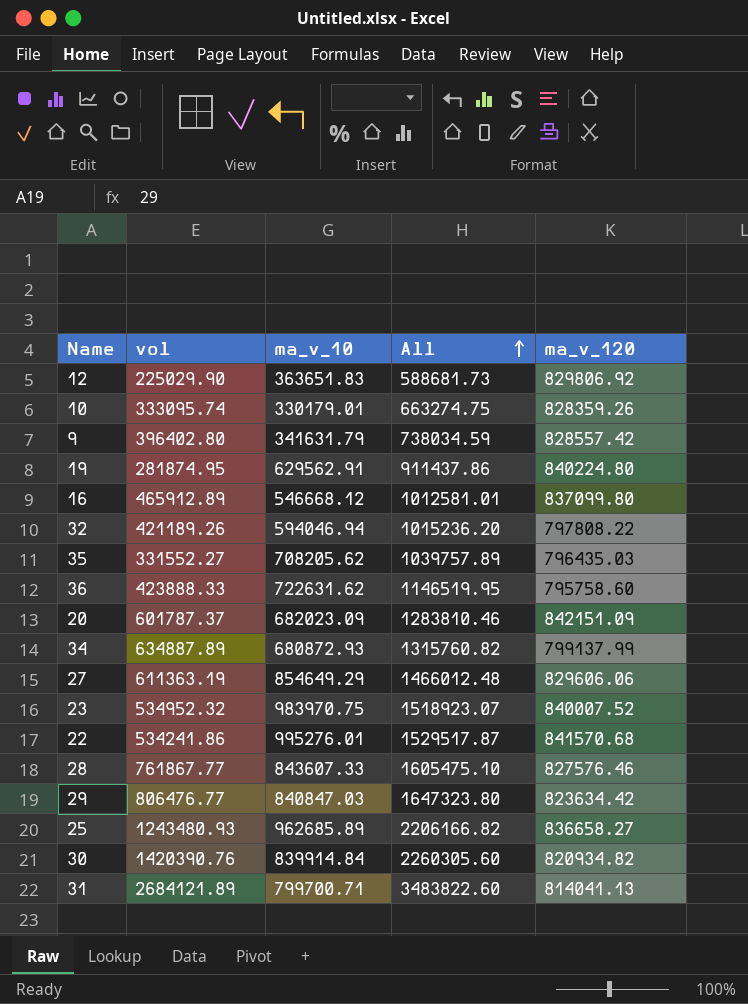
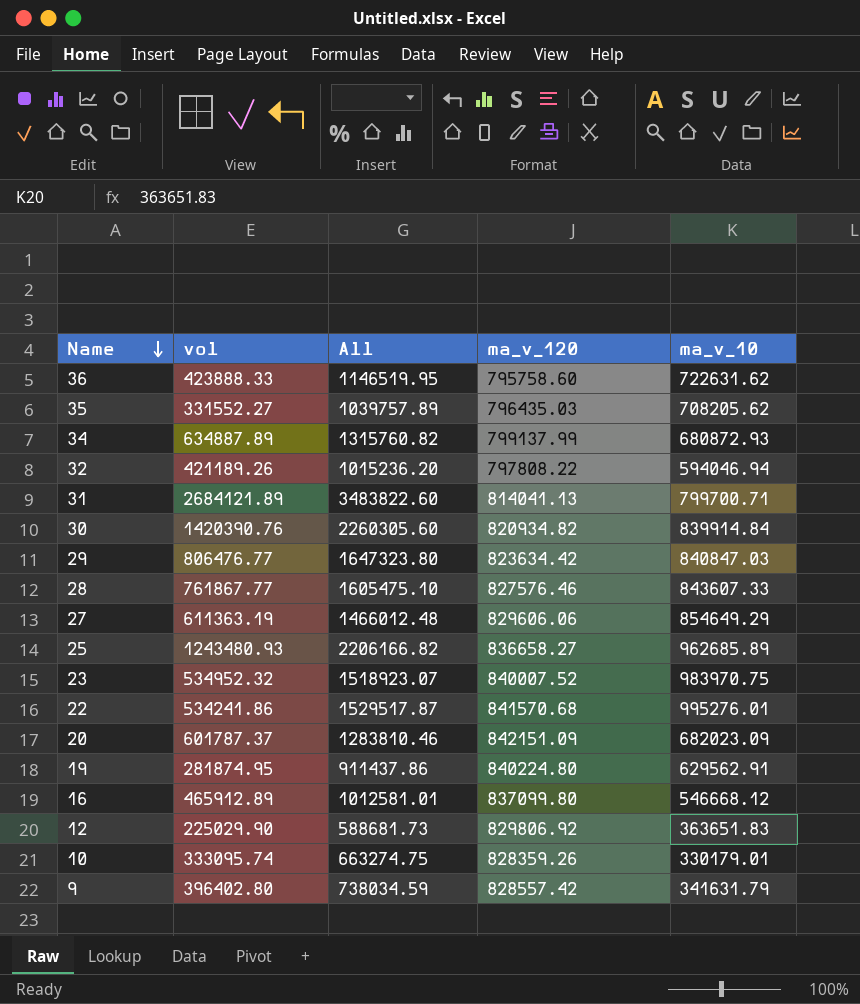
row order: All ascending -> Name descending
column ma_v_10 | position: 3 -> 5

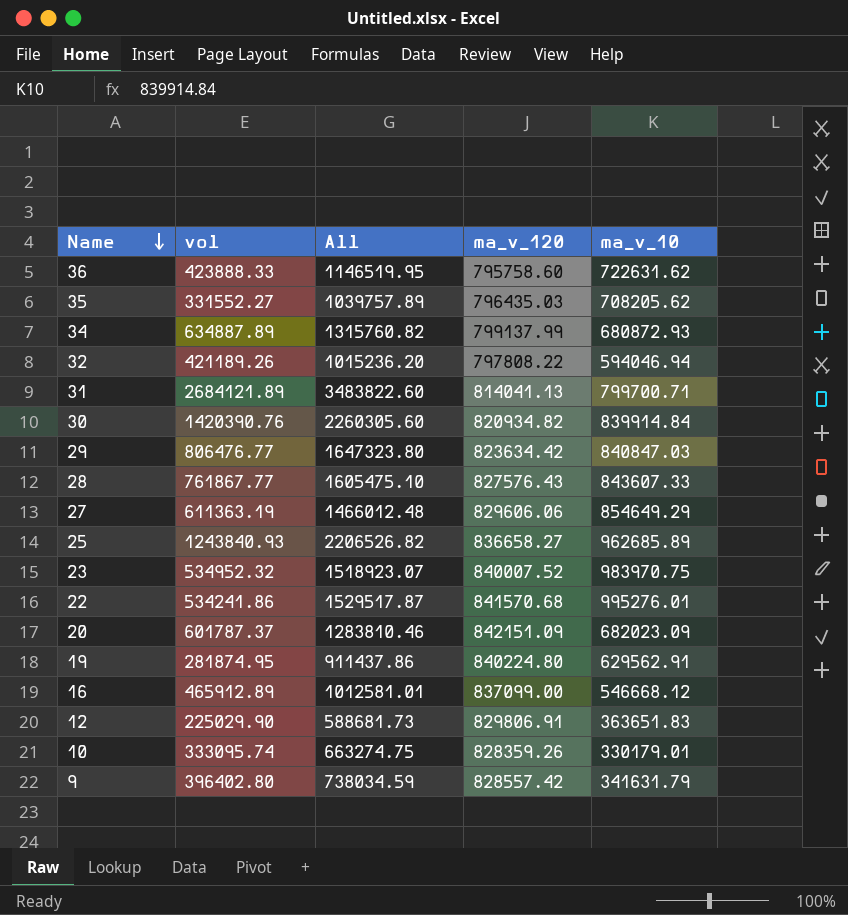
28 | ma_v_120: 827576.46 -> 827576.43
25 | vol: 1243480.93 -> 1243840.93
25 | All: 2206166.82 -> 2206526.82
16 | ma_v_120: 837099.80 -> 837099.00
12 | ma_v_120: 829806.92 -> 829806.91

